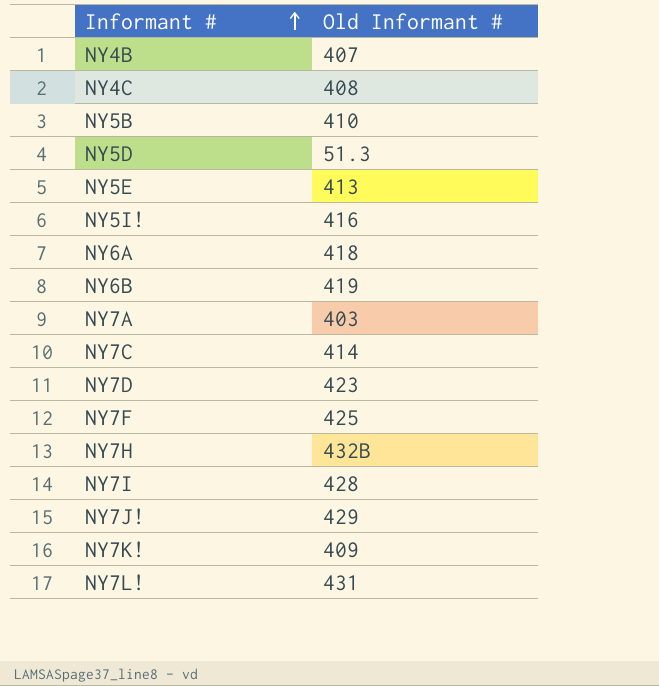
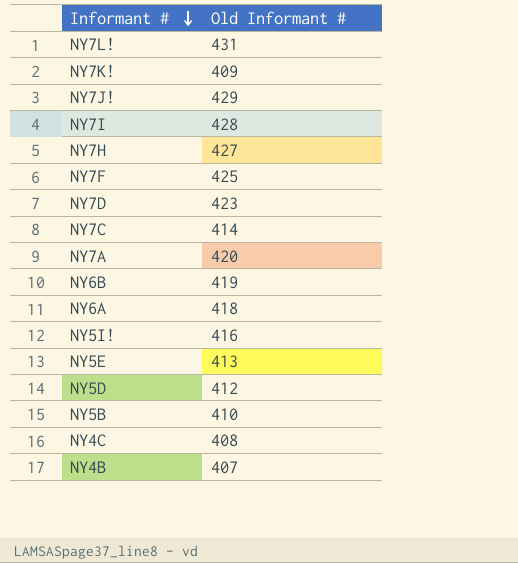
row order: Informant # ascending -> Informant # descending
NY7H | Old Informant #: 432B -> 427
NY7A | Old Informant #: 403 -> 420
NY5D | Old Informant #: 51.3 -> 412

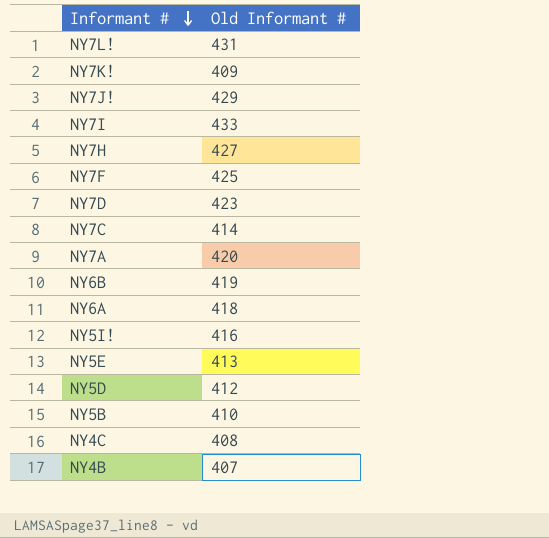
NY7I | Old Informant #: 428 -> 433

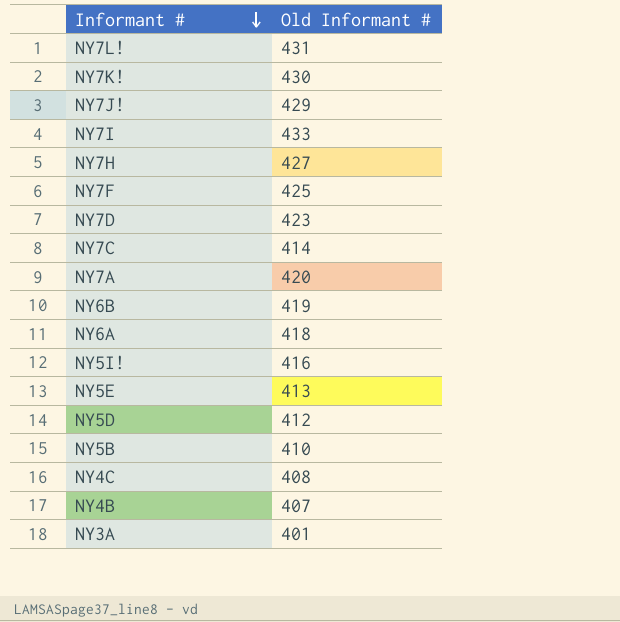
NY7K! | Old Informant #: 409 -> 430
row NY3A: none -> 401

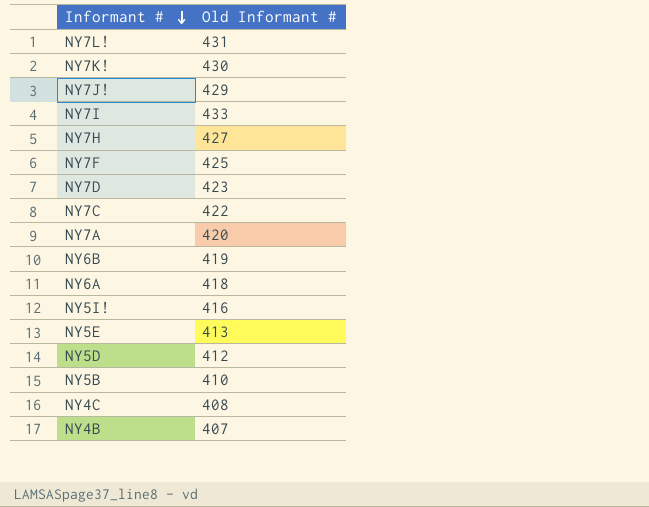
row NY3A: 401 -> none
NY7C | Old Informant #: 414 -> 422

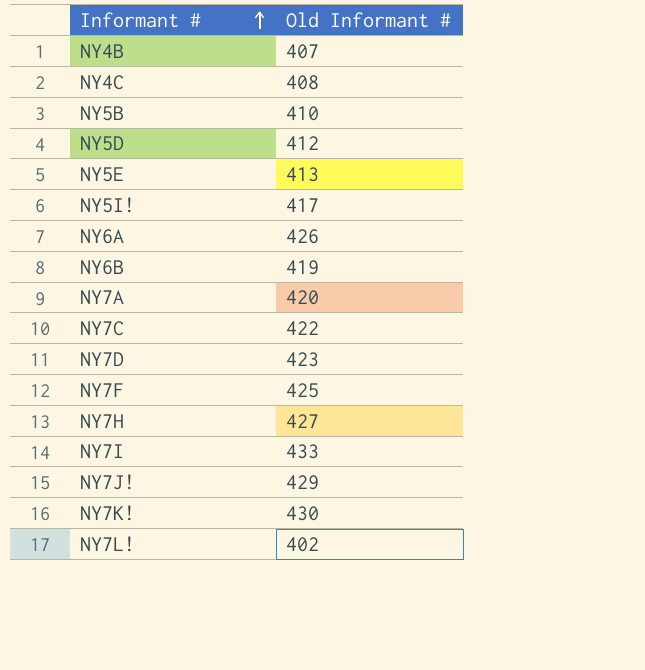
row order: Informant # descending -> Informant # ascending
NY5I! | Old Informant #: 416 -> 417
NY6A | Old Informant #: 418 -> 426
NY7L! | Old Informant #: 431 -> 402

